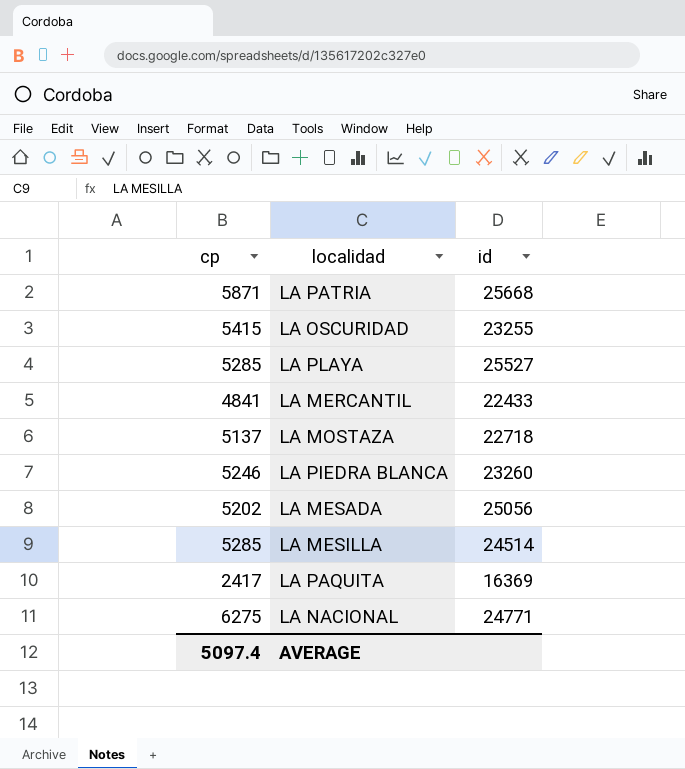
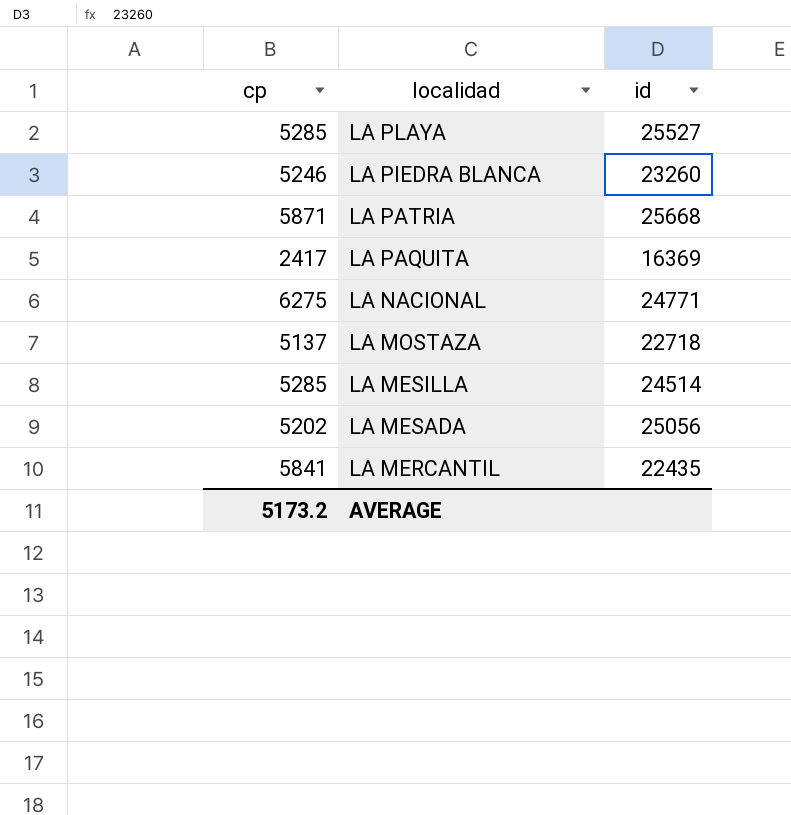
row order: none -> localidad descending
row LA OSCURIDAD: 5415 | 23255 -> none
LA MERCANTIL | cp: 4841 -> 5841
LA MERCANTIL | id: 22433 -> 22435
AVERAGE | cp: 5097.4 -> 5173.2

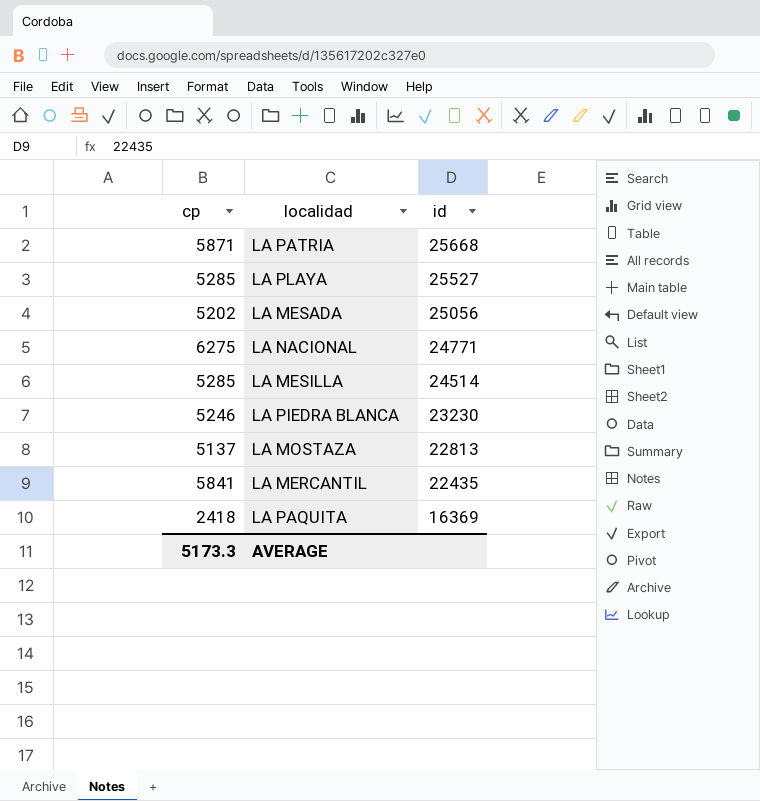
row order: localidad descending -> id descending
LA PIEDRA BLANCA | id: 23260 -> 23230
LA MOSTAZA | id: 22718 -> 22813
LA PAQUITA | cp: 2417 -> 2418
AVERAGE | cp: 5173.2 -> 5173.3

